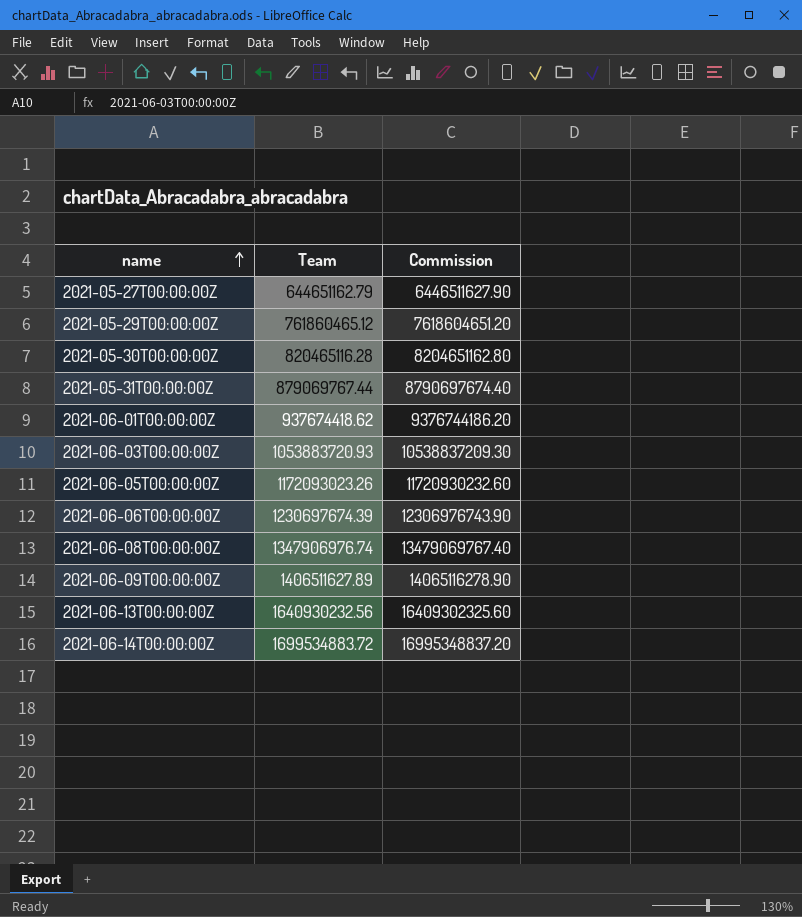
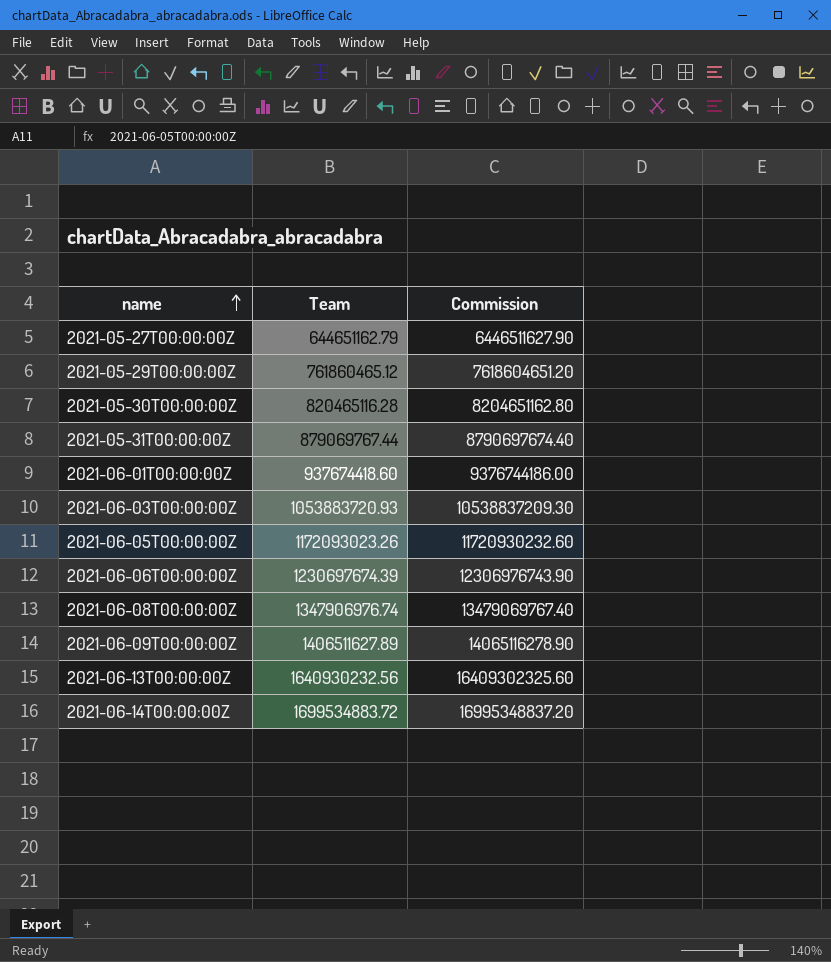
2021-06-01T00:00:00Z | Team: 937674418.62 -> 937674418.60
2021-06-01T00:00:00Z | Commission: 9376744186.20 -> 9376744186.00

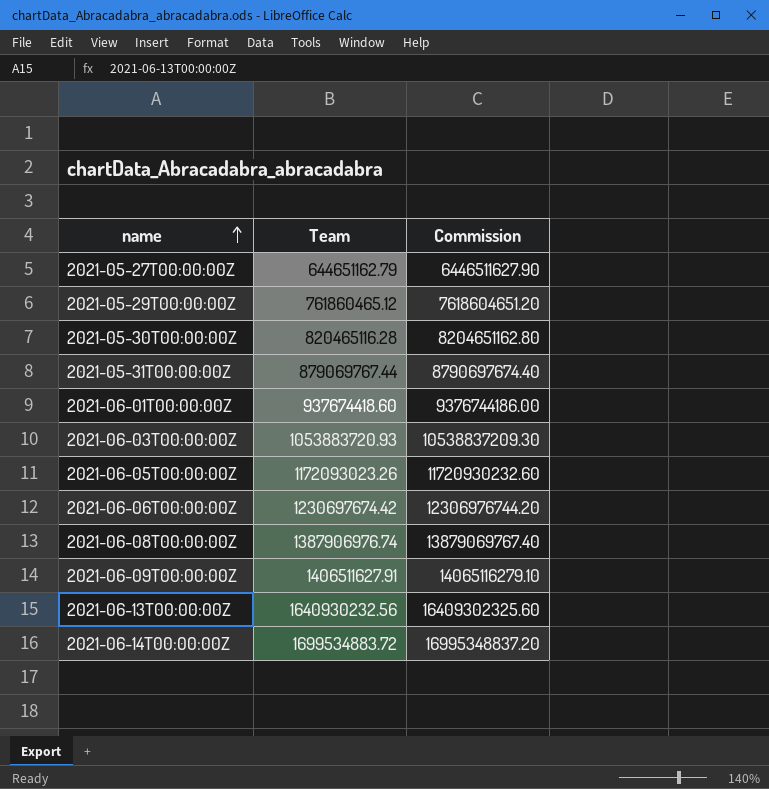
2021-06-06T00:00:00Z | Team: 1230697674.39 -> 1230697674.42
2021-06-06T00:00:00Z | Commission: 12306976743.90 -> 12306976744.20
2021-06-08T00:00:00Z | Team: 1347906976.74 -> 1387906976.74
2021-06-08T00:00:00Z | Commission: 13479069767.40 -> 13879069767.40
2021-06-09T00:00:00Z | Team: 1406511627.89 -> 1406511627.91
2021-06-09T00:00:00Z | Commission: 14065116278.90 -> 14065116279.10

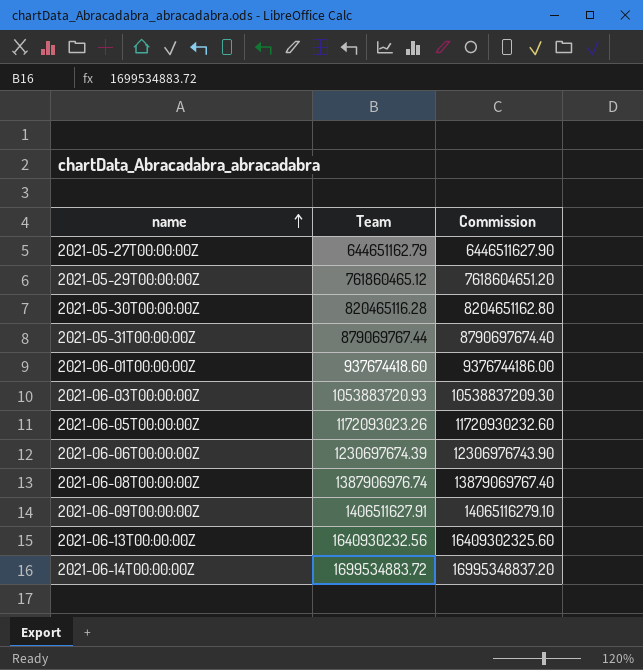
2021-06-06T00:00:00Z | Team: 1230697674.42 -> 1230697674.39
2021-06-06T00:00:00Z | Commission: 12306976744.20 -> 12306976743.90

